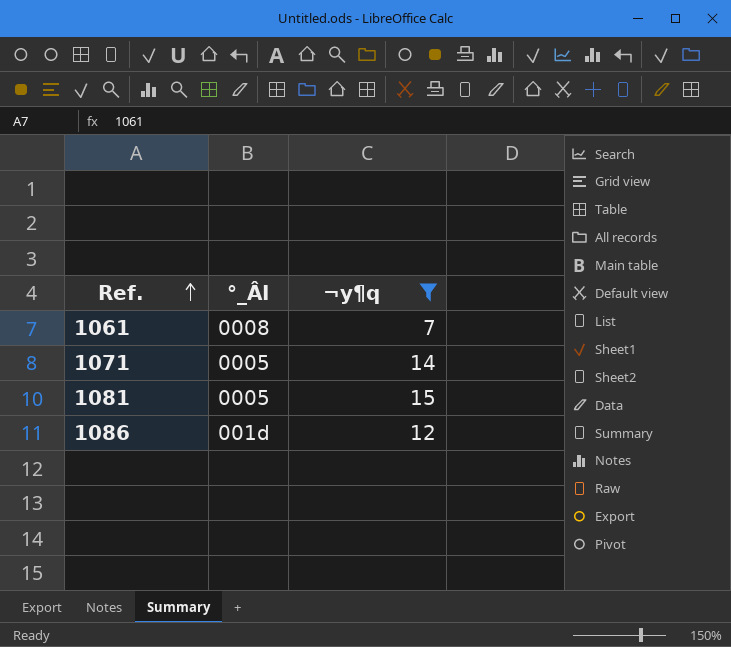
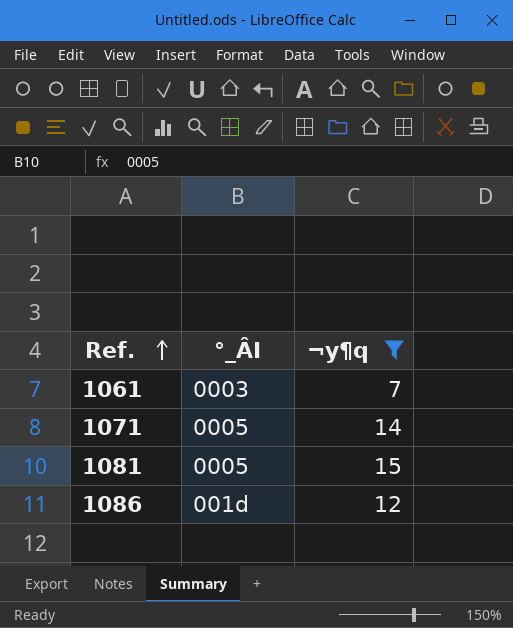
1061 | °_ÂI: 0008 -> 0003

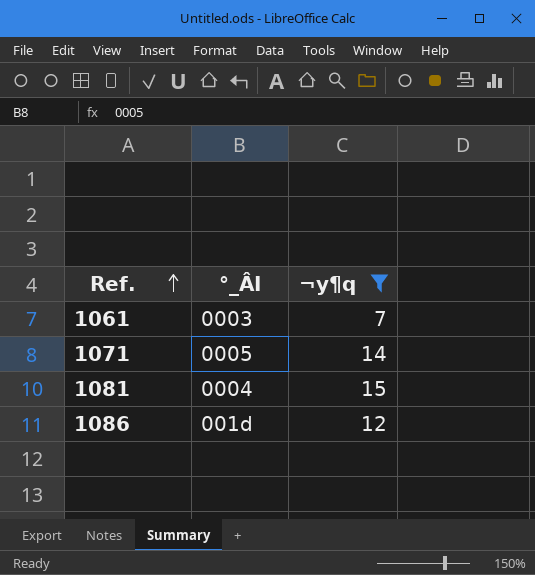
1081 | °_ÂI: 0005 -> 0004

